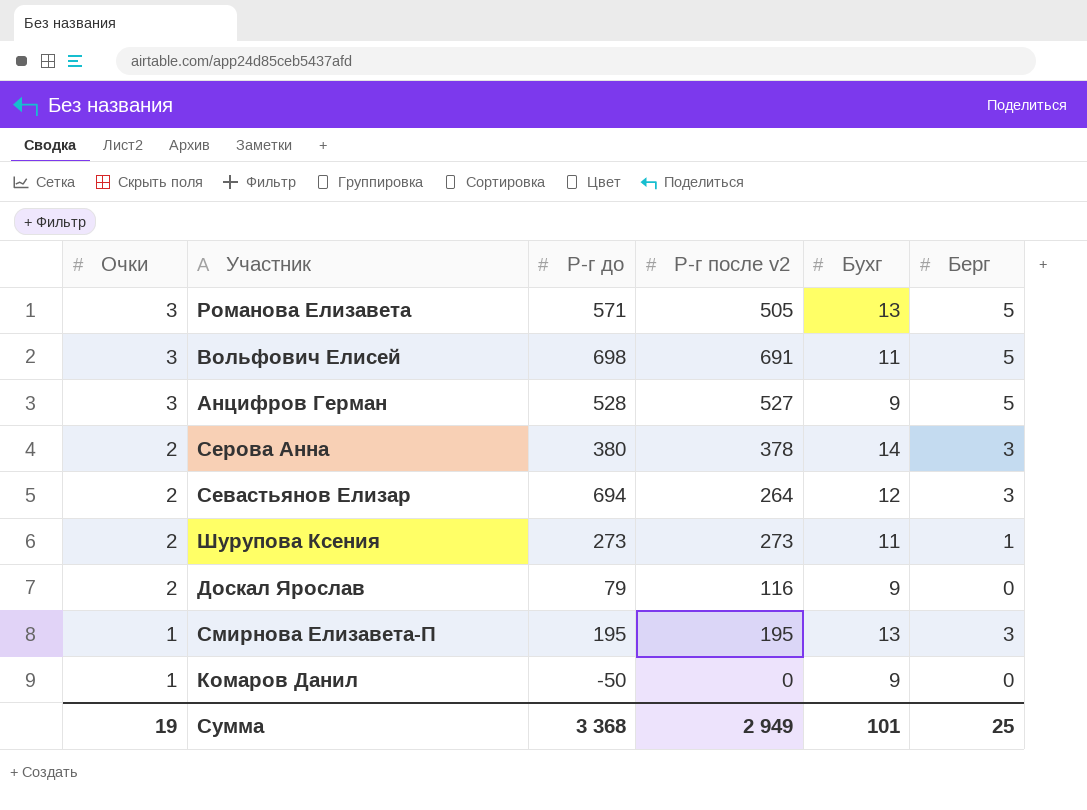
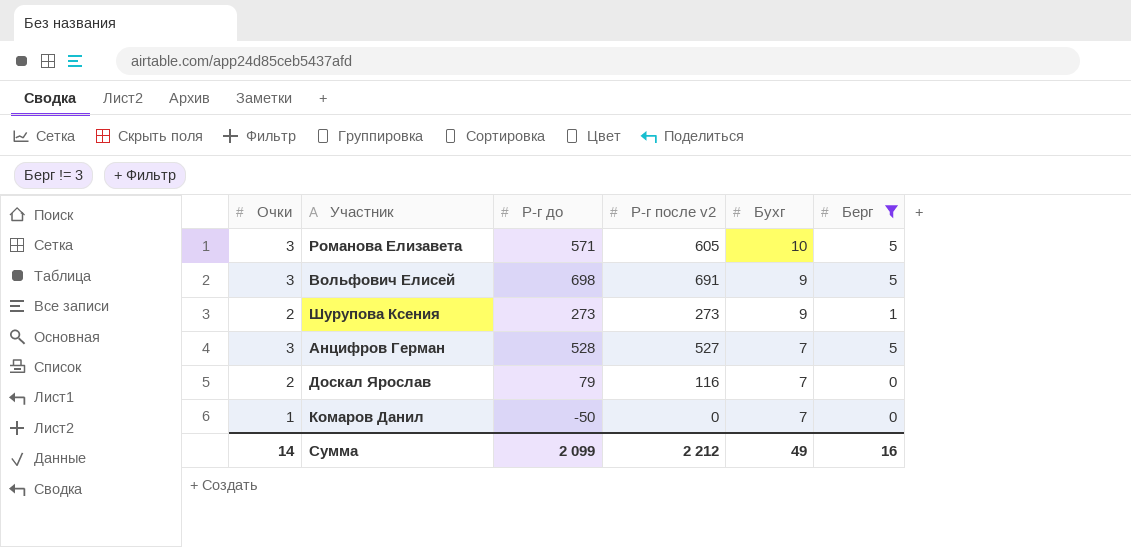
filter: none -> Берг != 3
row order: Очки descending -> Бухг descending
Романова Елизавета | Р-г после v2: 505 -> 605
Романова Елизавета | Бухг: 13 -> 10
Вольфович Елисей | Бухг: 11 -> 9
Шурупова Ксения | Бухг: 11 -> 9
Анцифров Герман | Бухг: 9 -> 7
Доскал Ярослав | Бухг: 9 -> 7
Комаров Данил | Бухг: 9 -> 7
Сумма | Очки: 19 -> 14
Сумма | Р-г до: 3 368 -> 2 099
Сумма | Р-г после v2: 2 949 -> 2 212
Сумма | Бухг: 101 -> 49
Сумма | Берг: 25 -> 16

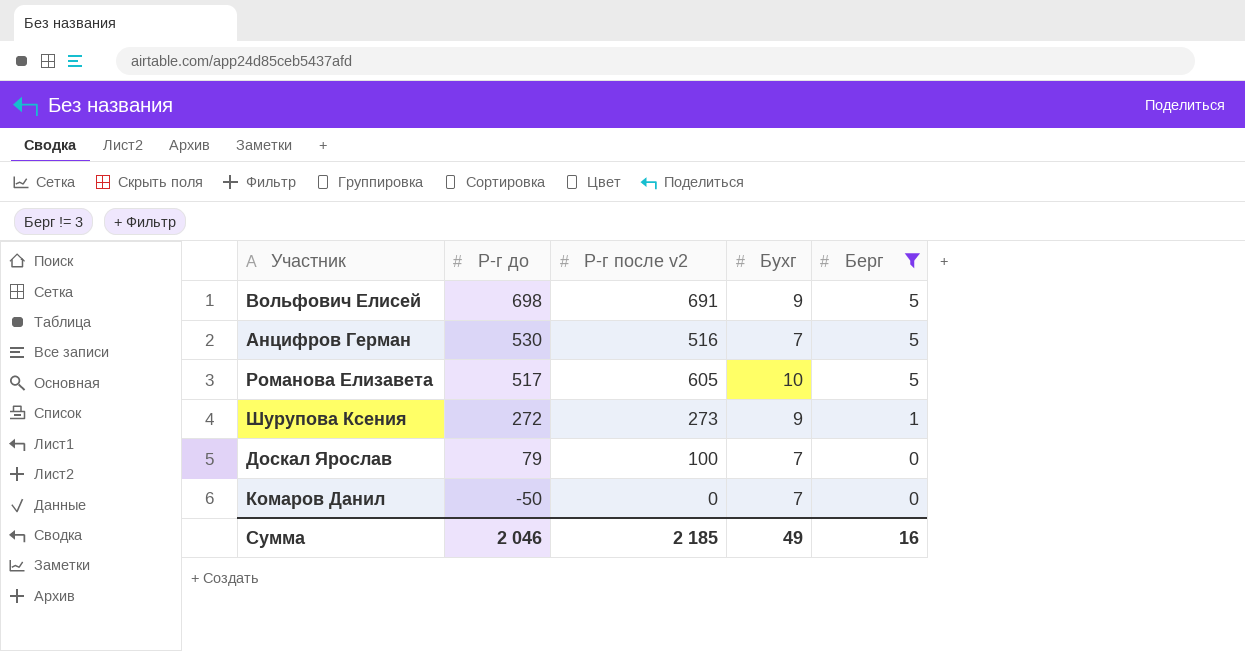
row order: Бухг descending -> Р-г до descending
column Очки | position: 1 -> none
Анцифров Герман | Р-г до: 528 -> 530
Анцифров Герман | Р-г после v2: 527 -> 516
Романова Елизавета | Р-г до: 571 -> 517
Шурупова Ксения | Р-г до: 273 -> 272
Доскал Ярослав | Р-г после v2: 116 -> 100
Сумма | Р-г до: 2 099 -> 2 046
Сумма | Р-г после v2: 2 212 -> 2 185

